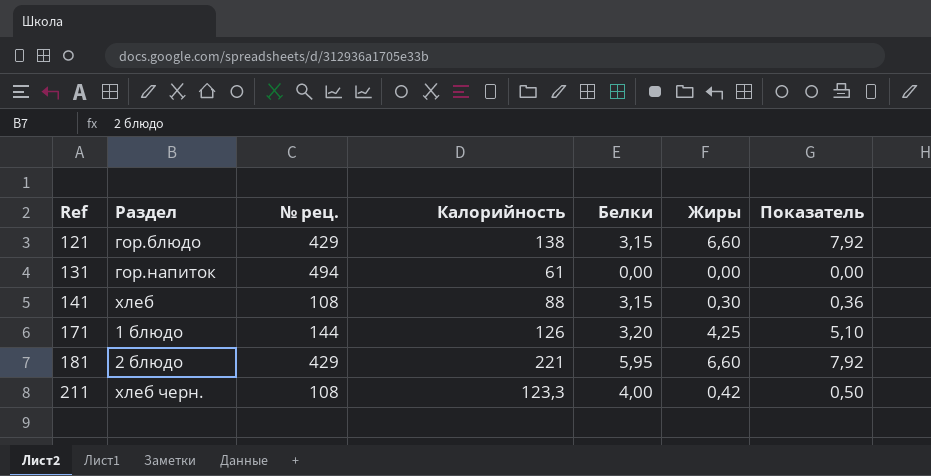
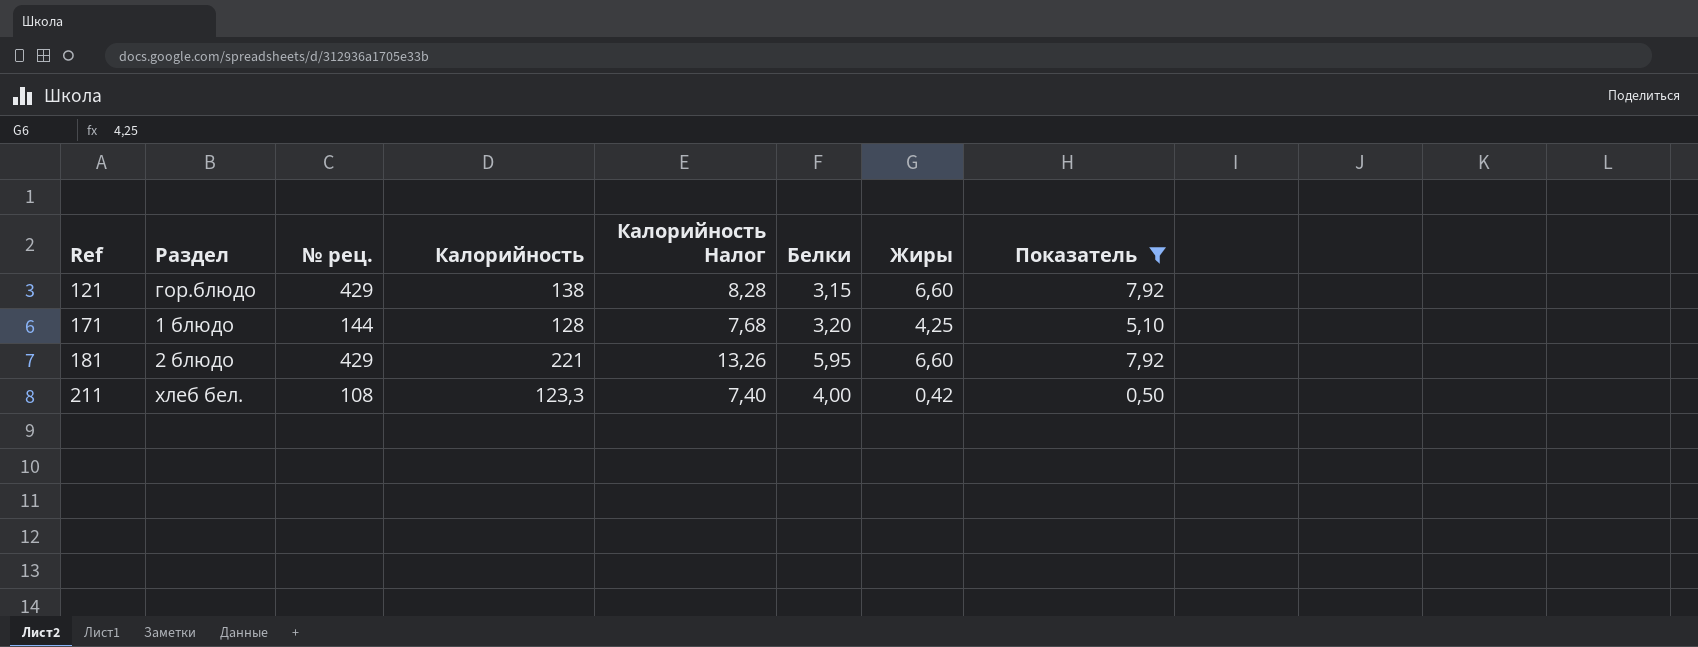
filter: none -> Показатель >= 0,50
column Калорийность Налог | formula: none -> [Калорийность] * 0,06
171 | Калорийность: 126 -> 128
211 | Раздел: хлеб черн. -> хлеб бел.

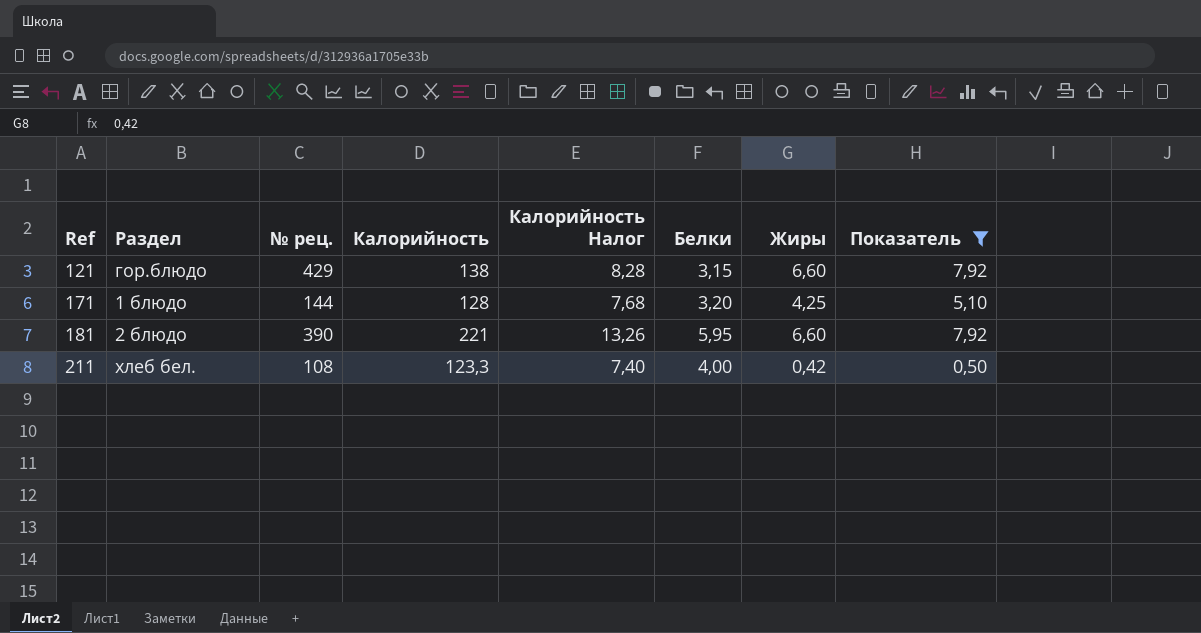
181 | № рец.: 429 -> 390

